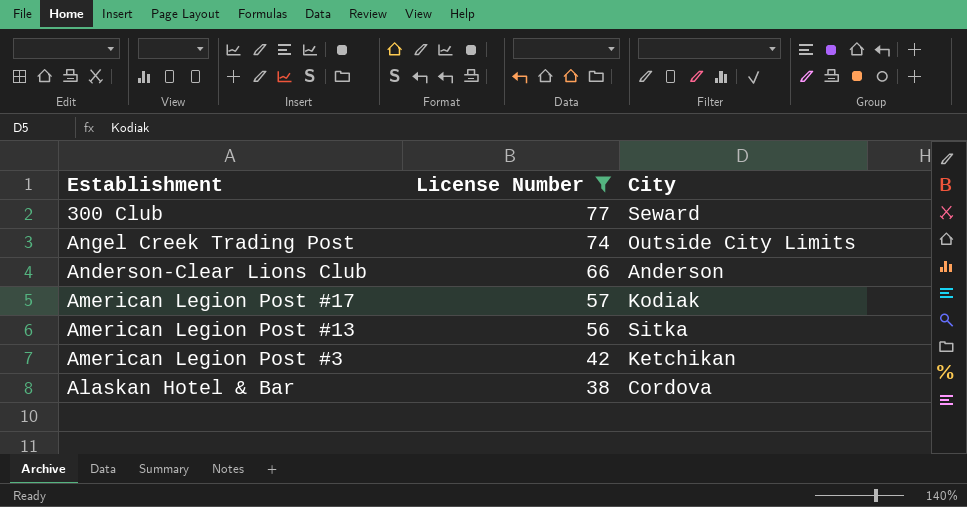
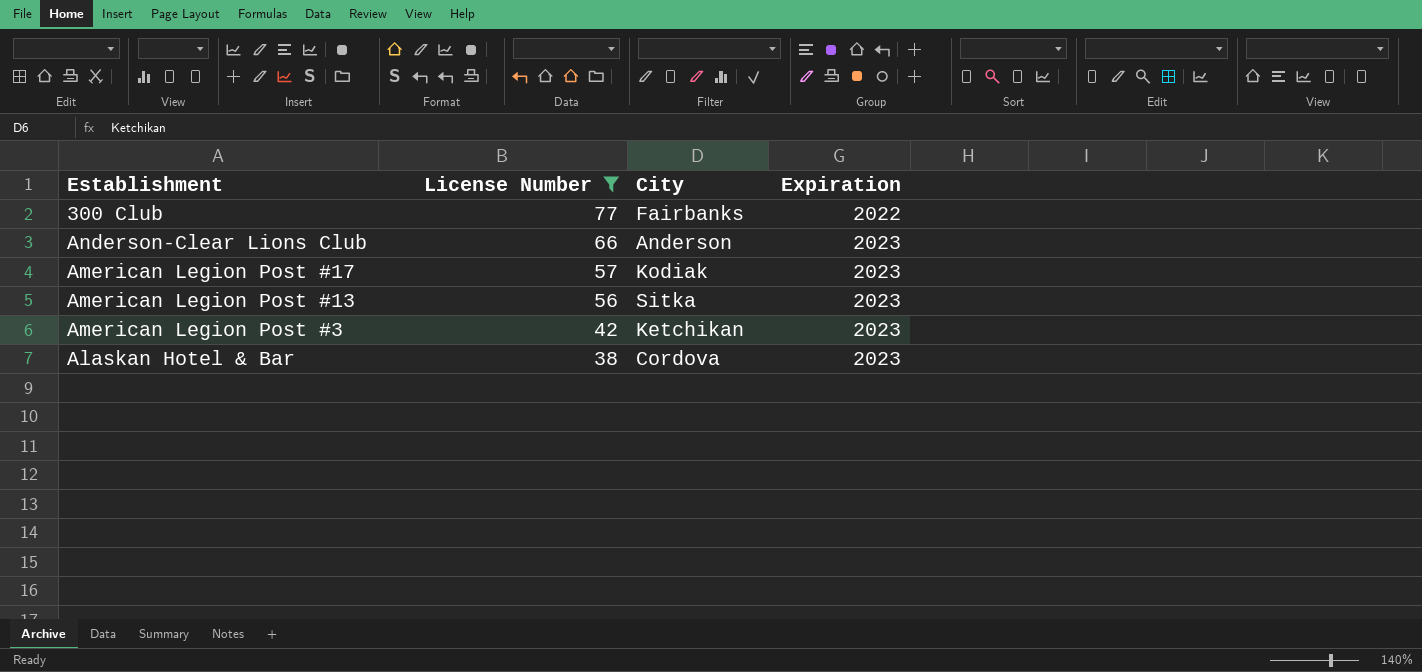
column Expiration | position: none -> 4
row Angel Creek Trading Post: 74 | Outside City Limits -> none
300 Club | City: Seward -> Fairbanks

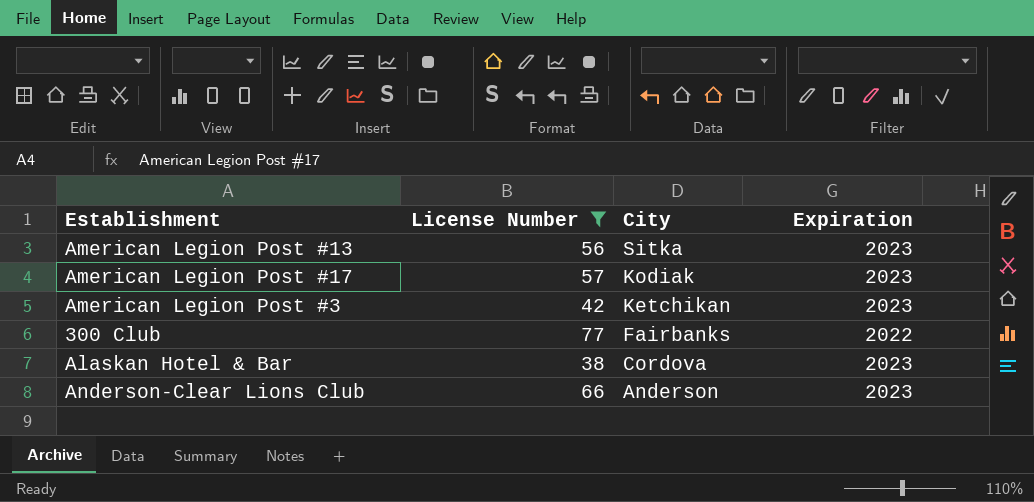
row order: License Number descending -> City descending

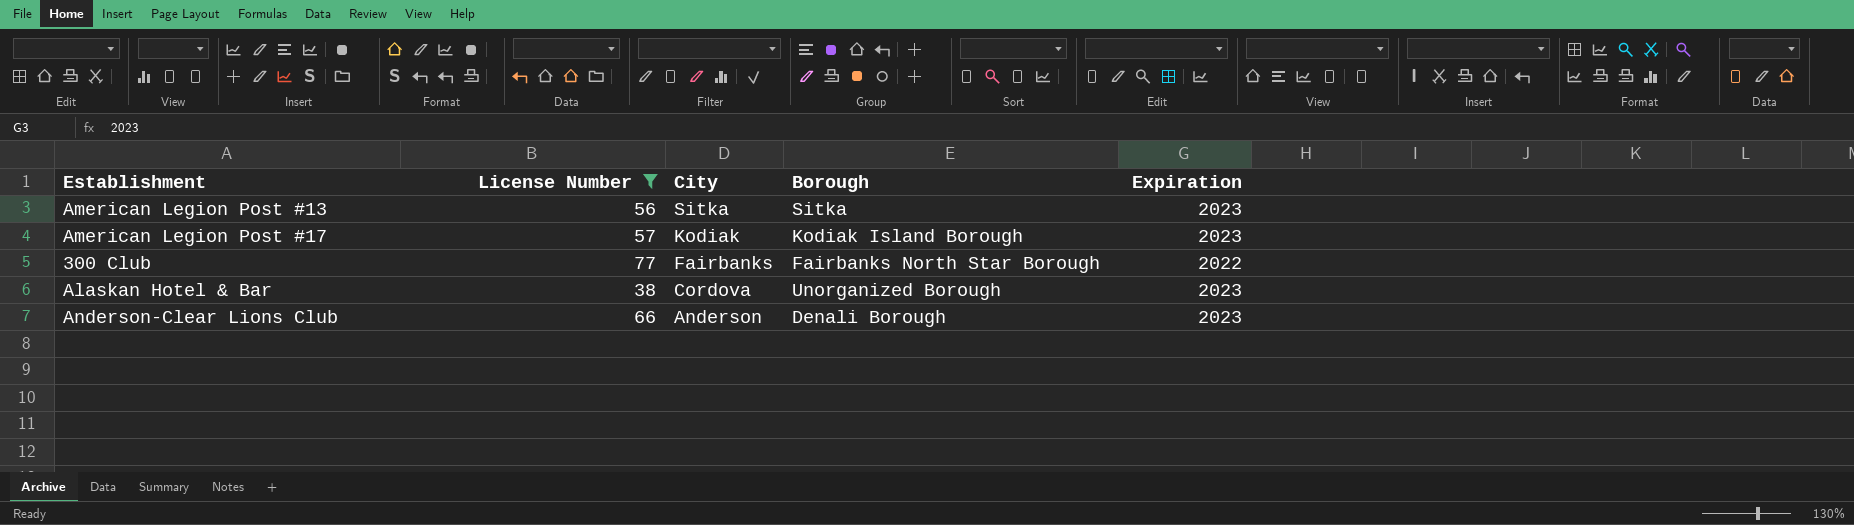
column Borough | position: none -> 4
row American Legion Post #3: 42 | Ketchikan | 2023 -> none

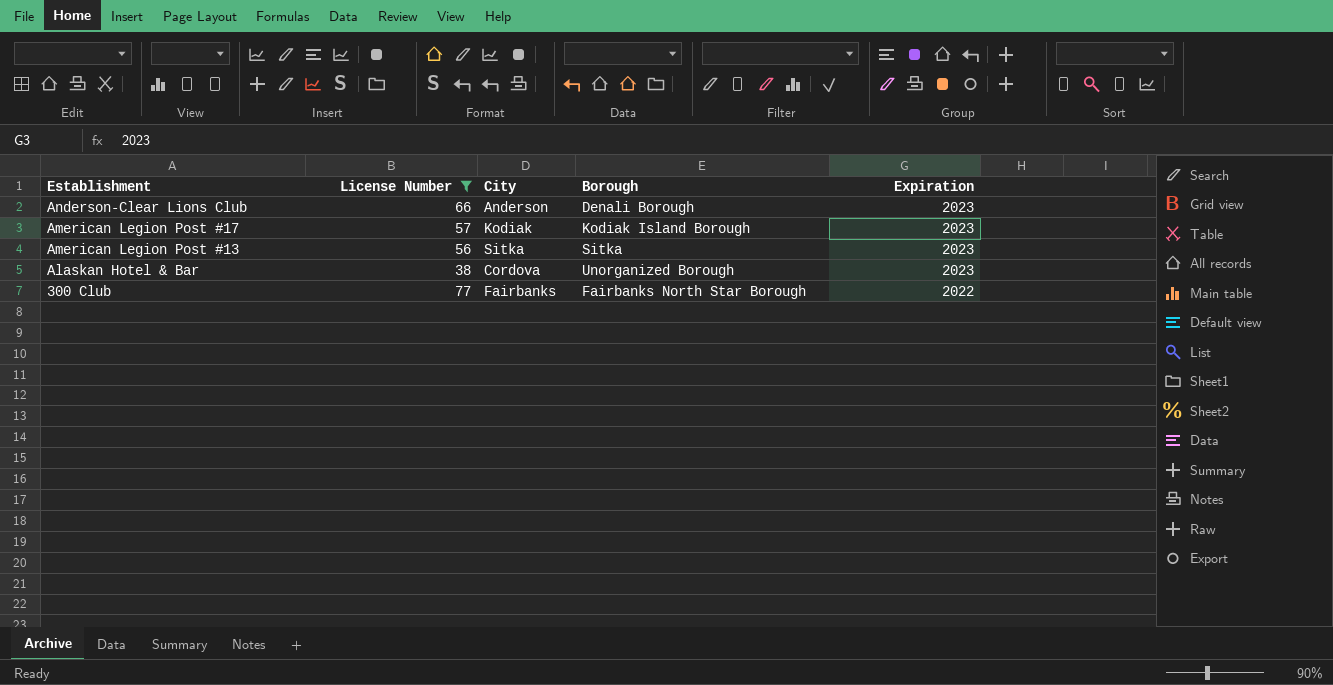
row order: City descending -> Establishment descending

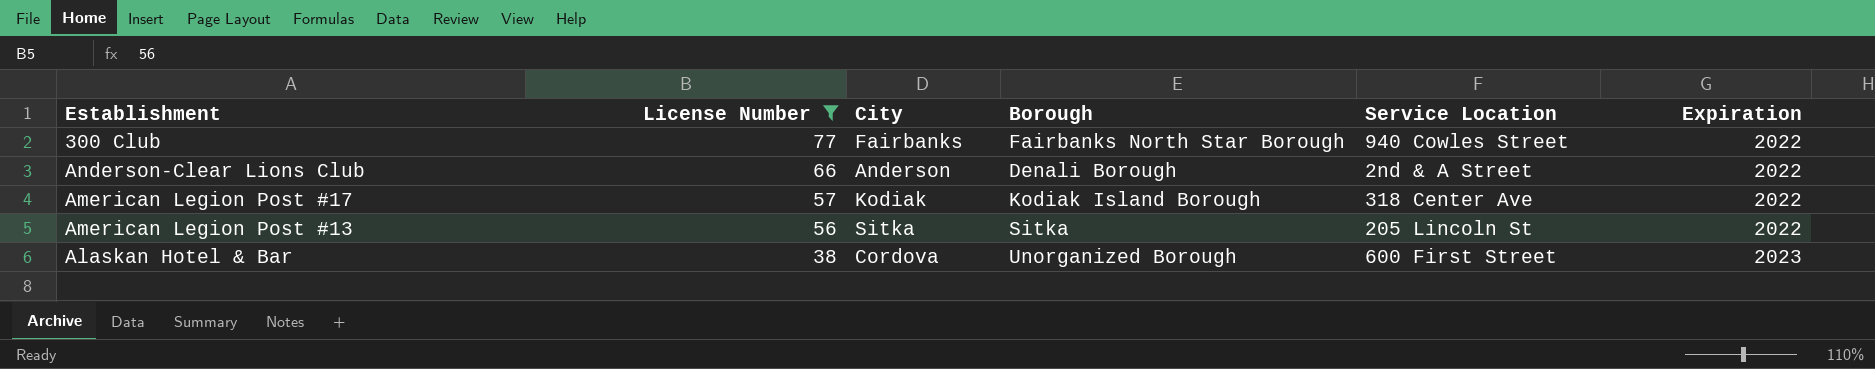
row order: Establishment descending -> License Number descending
column Service Location | position: none -> 5
Anderson-Clear Lions Club | Expiration: 2023 -> 2022
American Legion Post #17 | Expiration: 2023 -> 2022
American Legion Post #13 | Expiration: 2023 -> 2022

